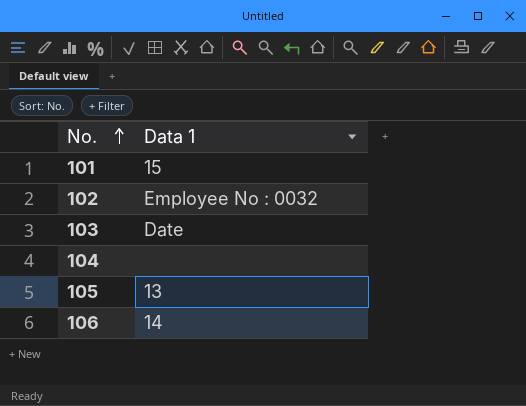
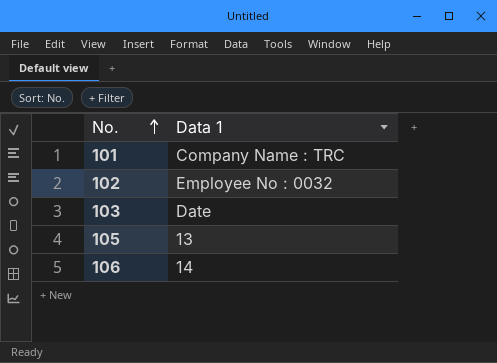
row 104: none -> none
101 | Data 1: 15 -> Company Name : TRC

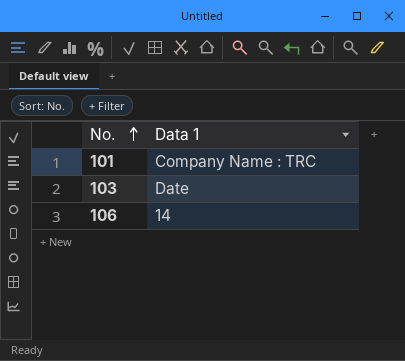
row 102: Employee No : 0032 -> none
row 105: 13 -> none

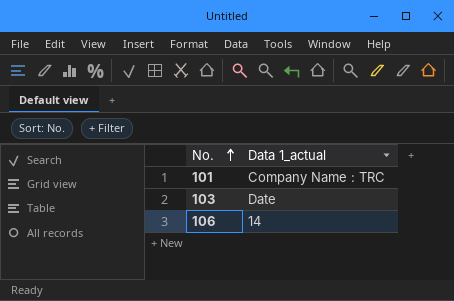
column name: Data 1 -> Data 1_actual

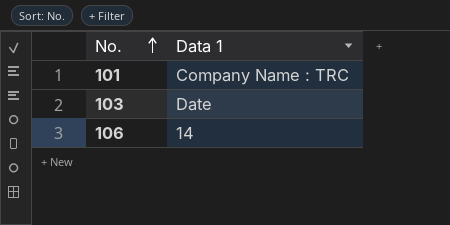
column name: Data 1_actual -> Data 1

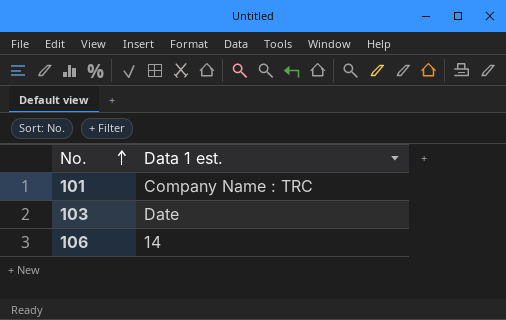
column name: Data 1 -> Data 1 est.

